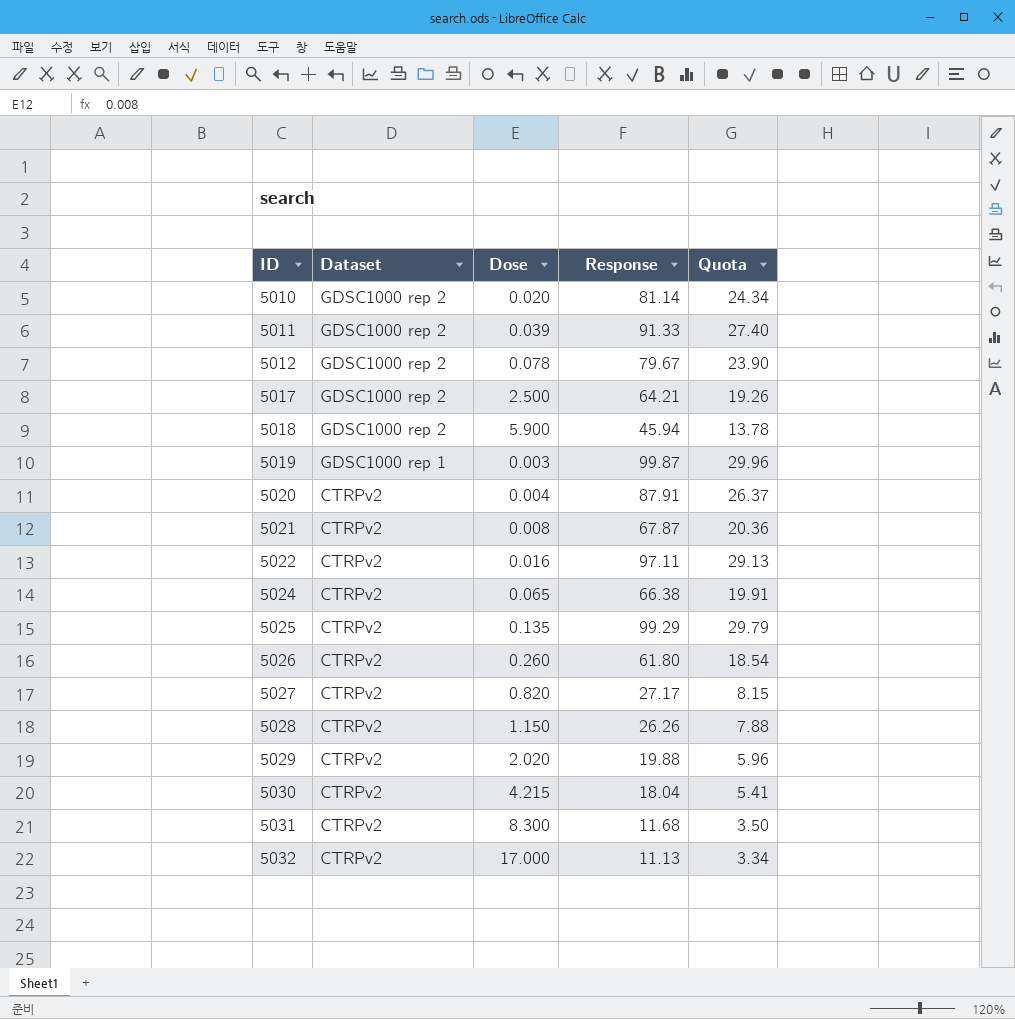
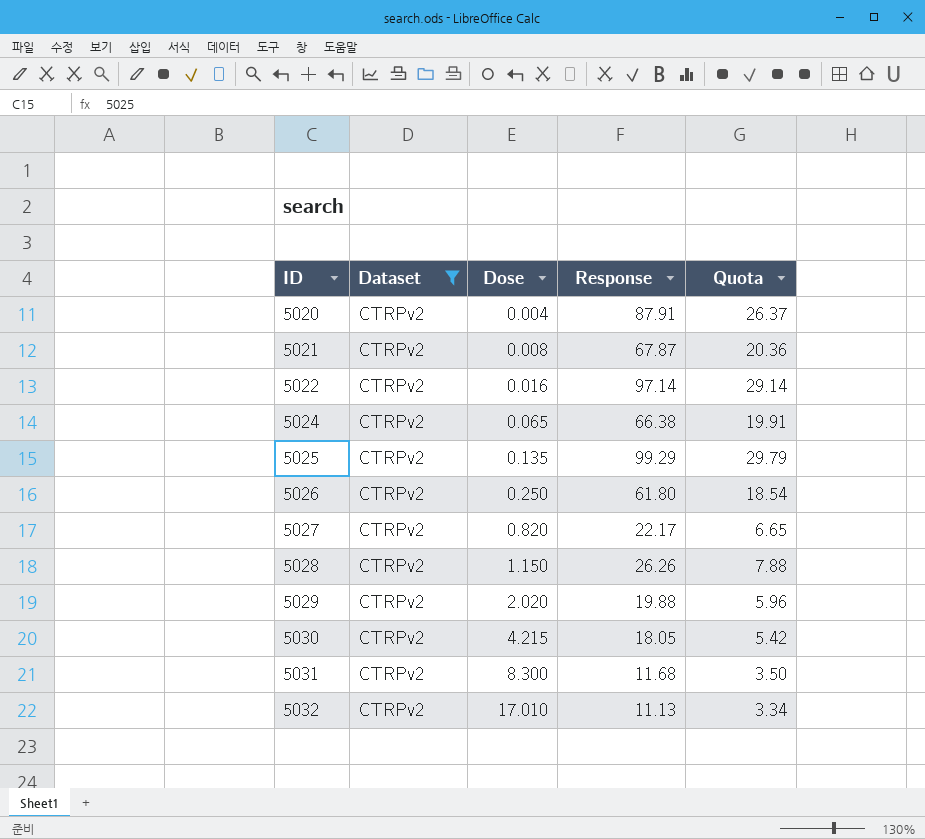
filter: none -> Dataset = CTRPv2
5022 | Response: 97.11 -> 97.14
5022 | Quota: 29.13 -> 29.14
5026 | Dose: 0.260 -> 0.250
5027 | Response: 27.17 -> 22.17
5027 | Quota: 8.15 -> 6.65
5030 | Response: 18.04 -> 18.05
5030 | Quota: 5.41 -> 5.42
5032 | Dose: 17.000 -> 17.010

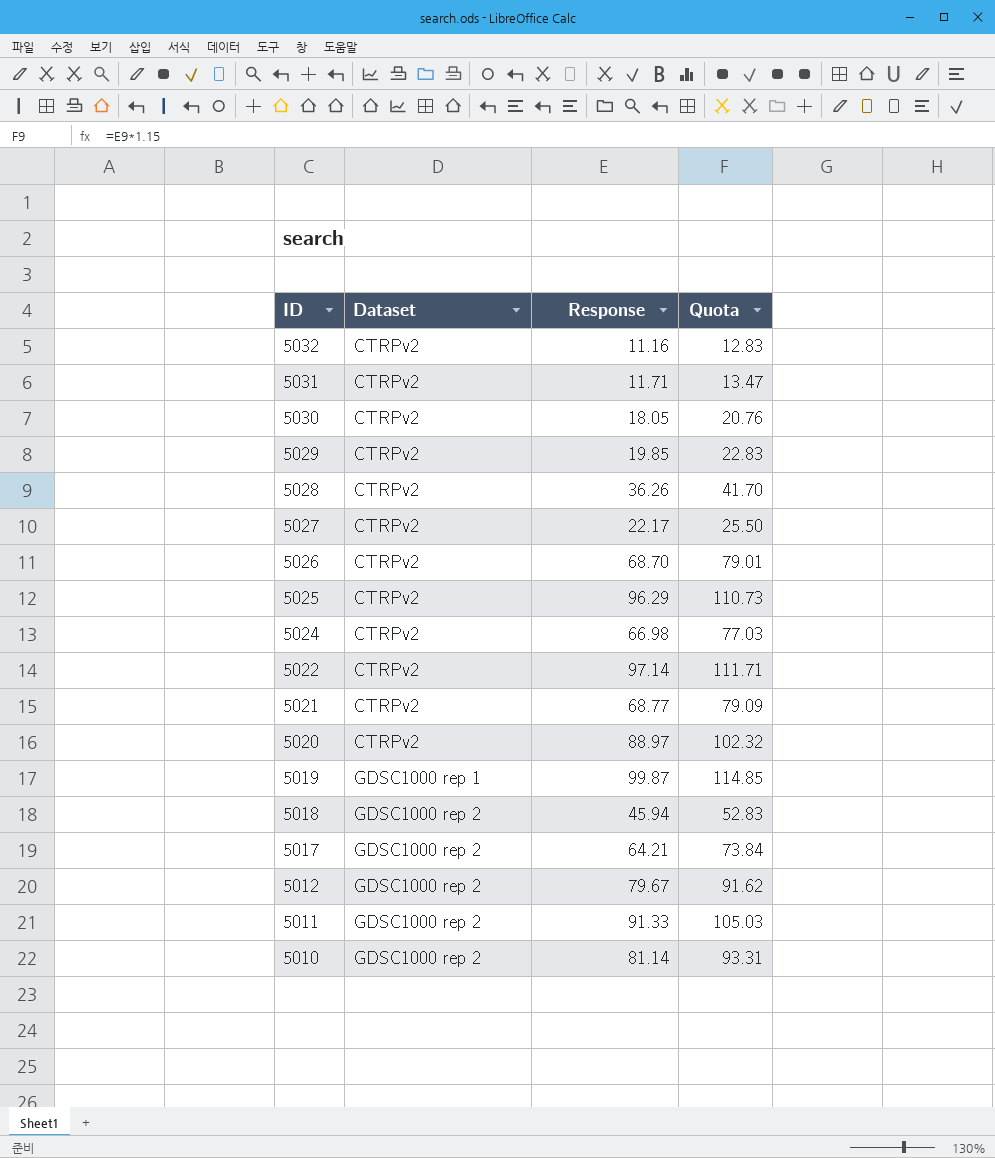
filter: Dataset = CTRPv2 -> none
row order: ID ascending -> ID descending
column Dose | position: 3 -> none
column Quota | formula: [Response] * 0.3 -> [Response] * 1.15
5032 | Response: 11.13 -> 11.16
5031 | Response: 11.68 -> 11.71
5029 | Response: 19.88 -> 19.85
5028 | Response: 26.26 -> 36.26
5026 | Response: 61.80 -> 68.70
5025 | Response: 99.29 -> 96.29
5024 | Response: 66.38 -> 66.98
5021 | Response: 67.87 -> 68.77
5020 | Response: 87.91 -> 88.97

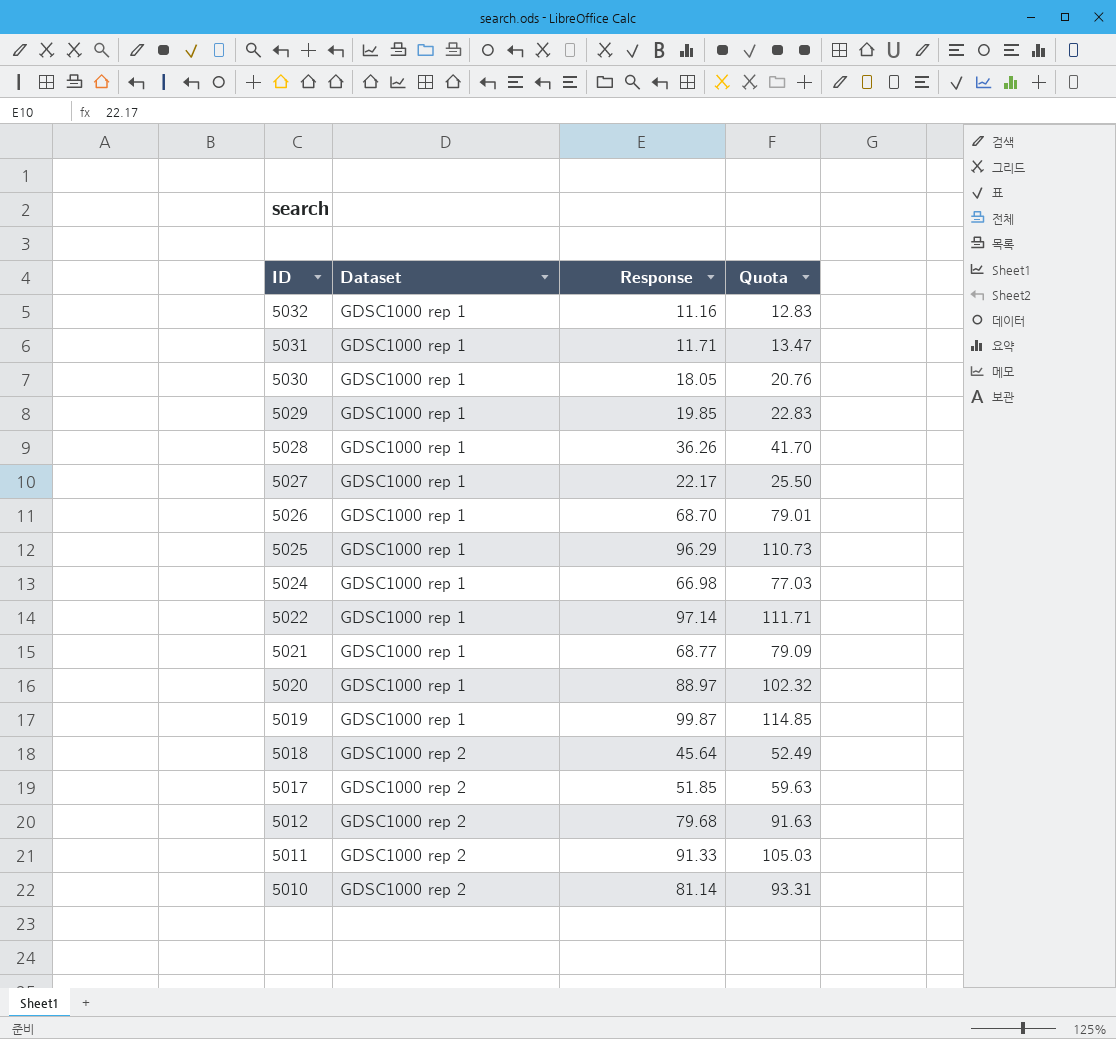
5032 | Dataset: CTRPv2 -> GDSC1000 rep 1
5031 | Dataset: CTRPv2 -> GDSC1000 rep 1
5030 | Dataset: CTRPv2 -> GDSC1000 rep 1
5029 | Dataset: CTRPv2 -> GDSC1000 rep 1
5028 | Dataset: CTRPv2 -> GDSC1000 rep 1
5027 | Dataset: CTRPv2 -> GDSC1000 rep 1
5026 | Dataset: CTRPv2 -> GDSC1000 rep 1
5025 | Dataset: CTRPv2 -> GDSC1000 rep 1
5024 | Dataset: CTRPv2 -> GDSC1000 rep 1
5022 | Dataset: CTRPv2 -> GDSC1000 rep 1
5021 | Dataset: CTRPv2 -> GDSC1000 rep 1
5020 | Dataset: CTRPv2 -> GDSC1000 rep 1
5018 | Response: 45.94 -> 45.64
5018 | Quota: 52.83 -> 52.49
5017 | Response: 64.21 -> 51.85
5017 | Quota: 73.84 -> 59.63
5012 | Response: 79.67 -> 79.68
5012 | Quota: 91.62 -> 91.63

